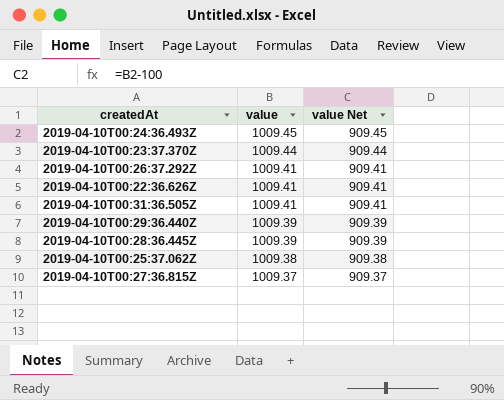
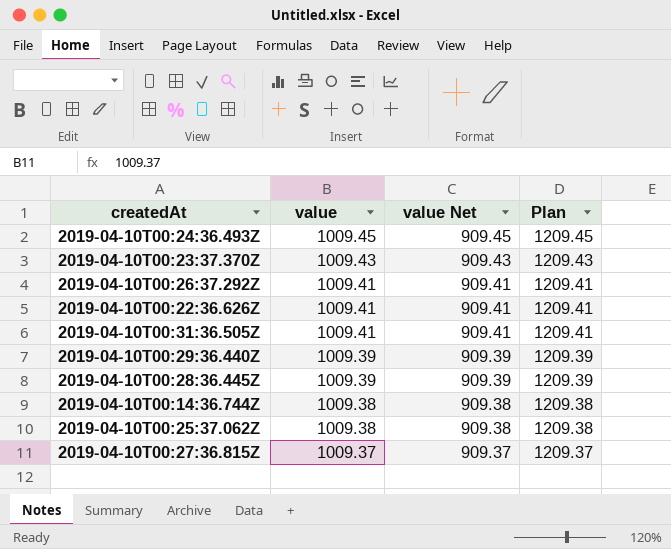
column Plan | formula: none -> [value] + 200
2019-04-10T00:23:37.370Z | value: 1009.44 -> 1009.43
2019-04-10T00:23:37.370Z | value Net: 909.44 -> 909.43
row 2019-04-10T00:14:36.744Z: none -> 1009.38 | 909.38 | 1209.38

